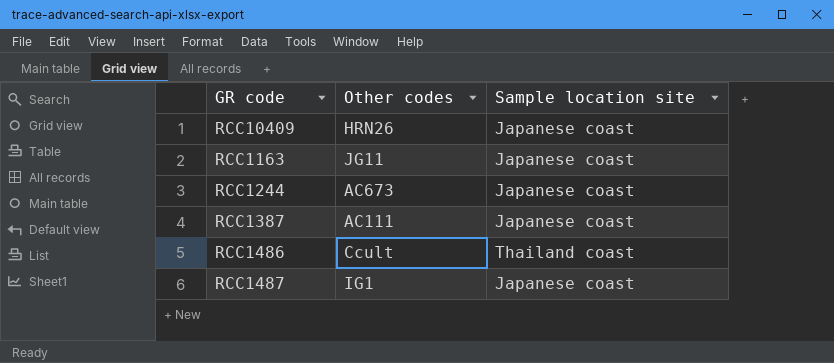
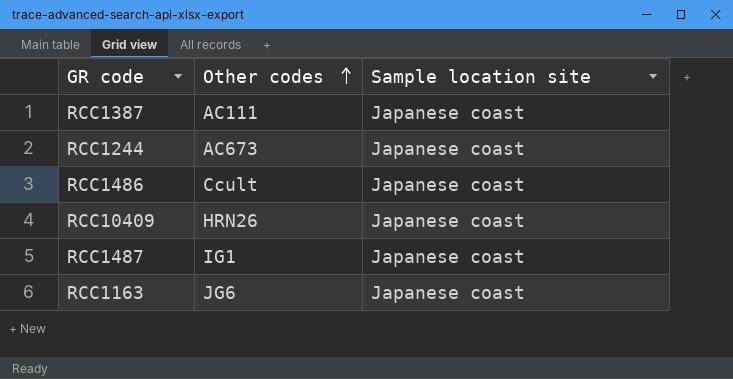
row order: none -> Other codes ascending
RCC1486 | Sample location site: Thailand coast -> Japanese coast
RCC1163 | Other codes: JG11 -> JG6

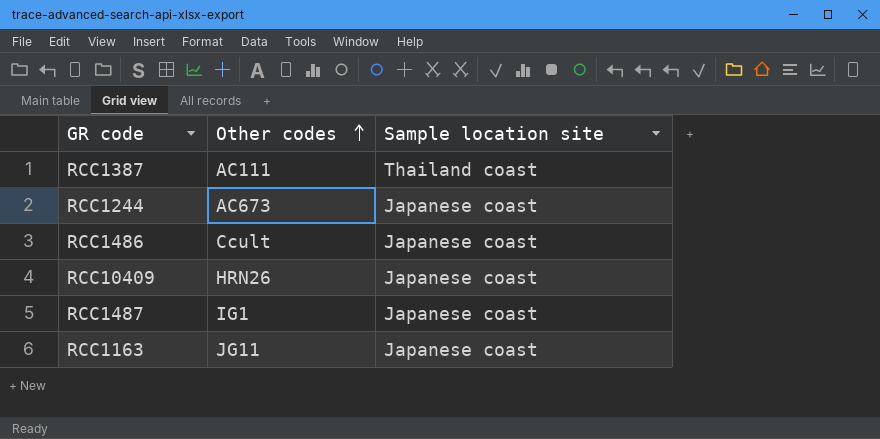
RCC1387 | Sample location site: Japanese coast -> Thailand coast
RCC1163 | Other codes: JG6 -> JG11

